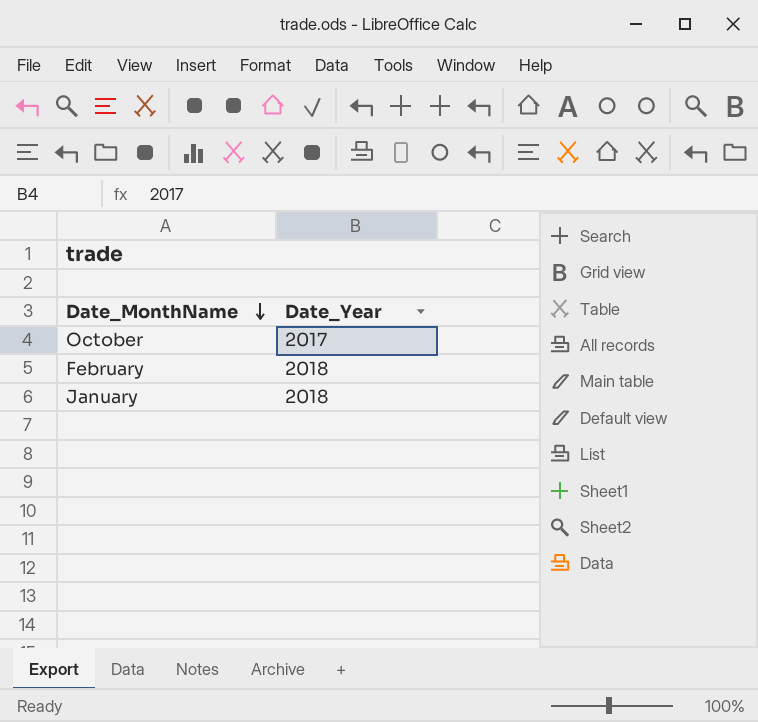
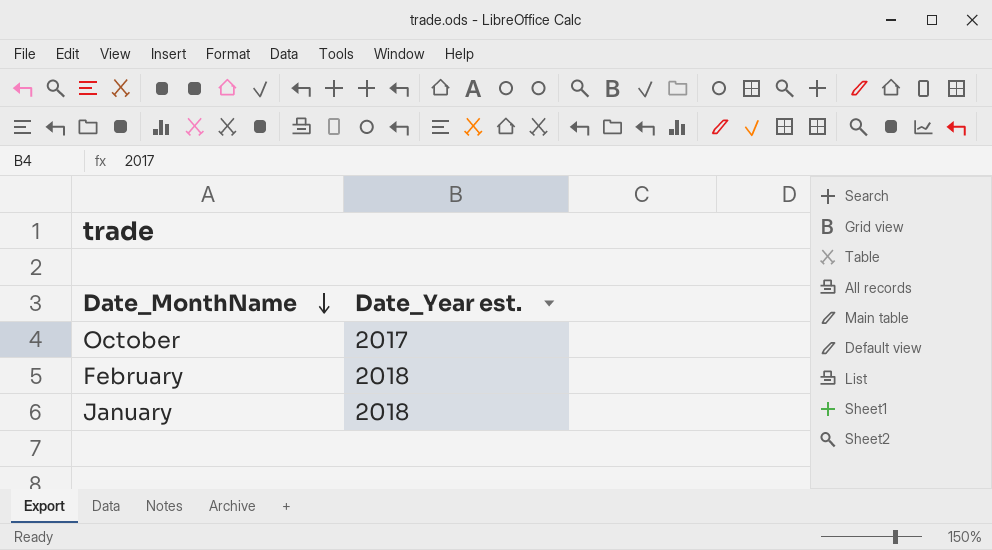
column name: Date_Year -> Date_Year est.

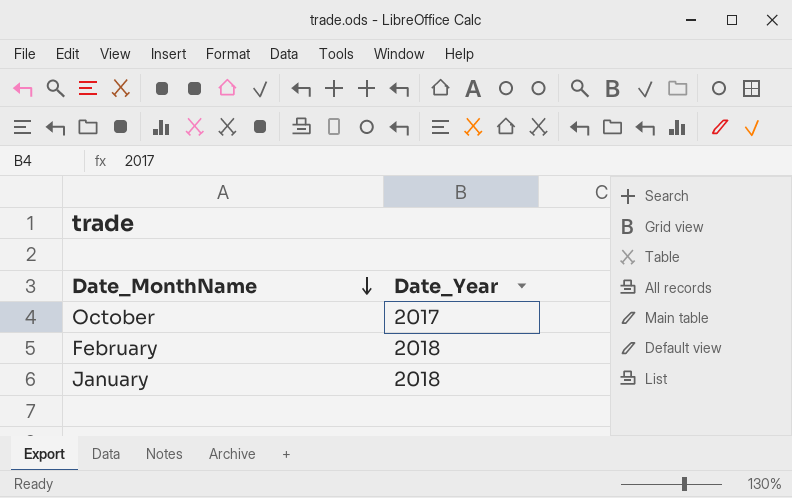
column name: Date_Year est. -> Date_Year

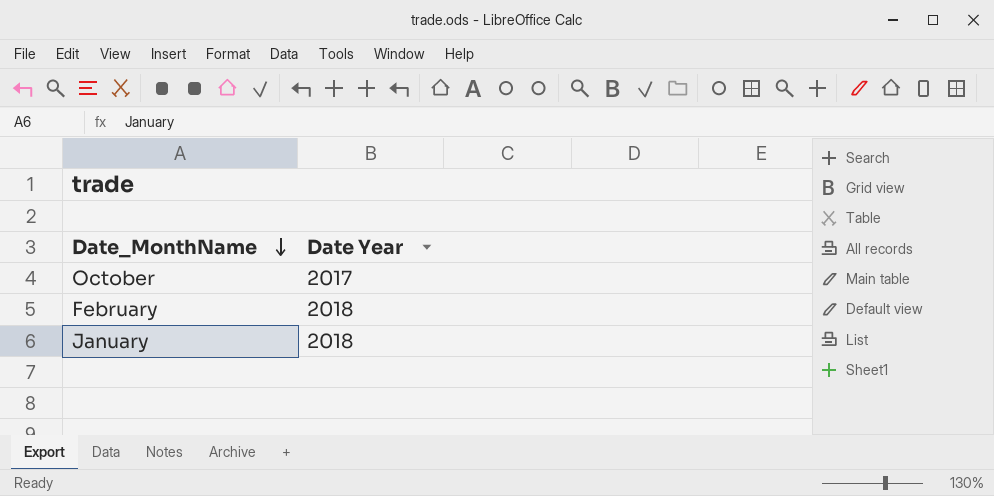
column name: Date_Year -> Date Year

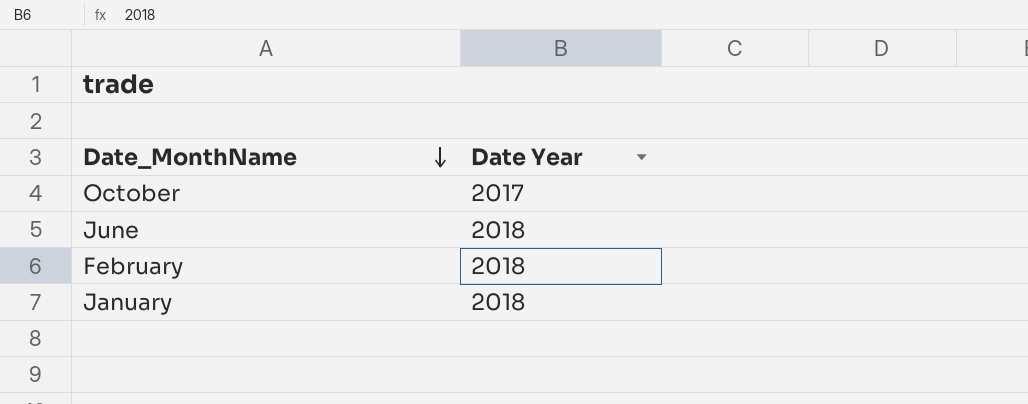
row June: none -> 2018

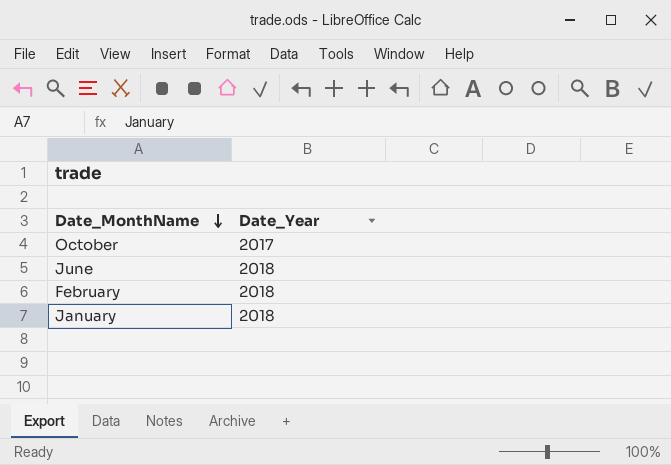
column name: Date Year -> Date_Year

